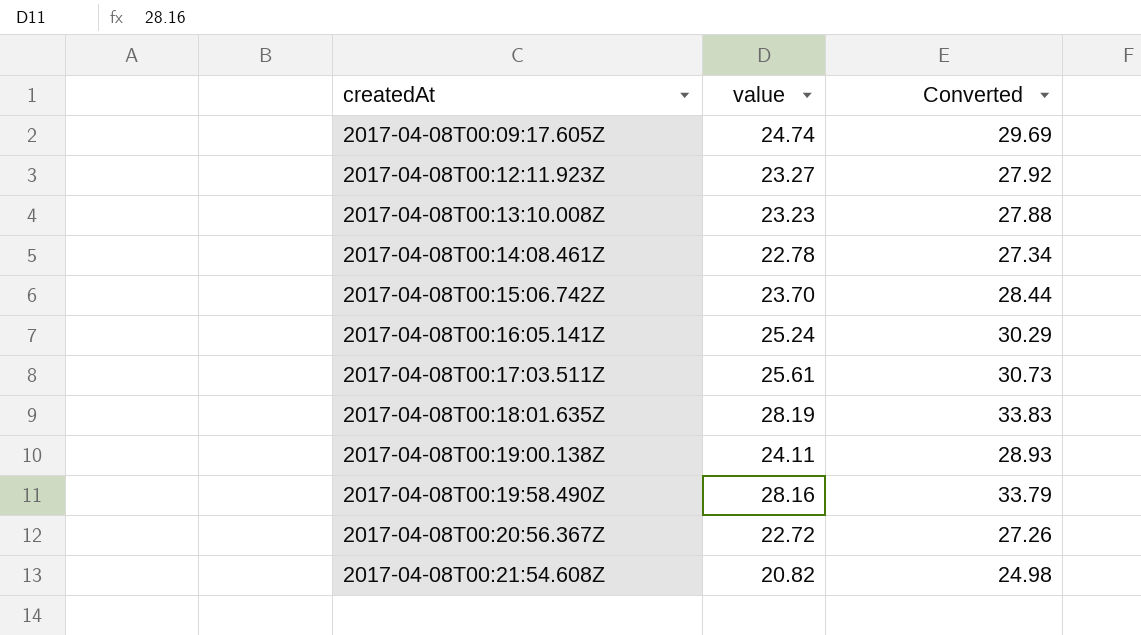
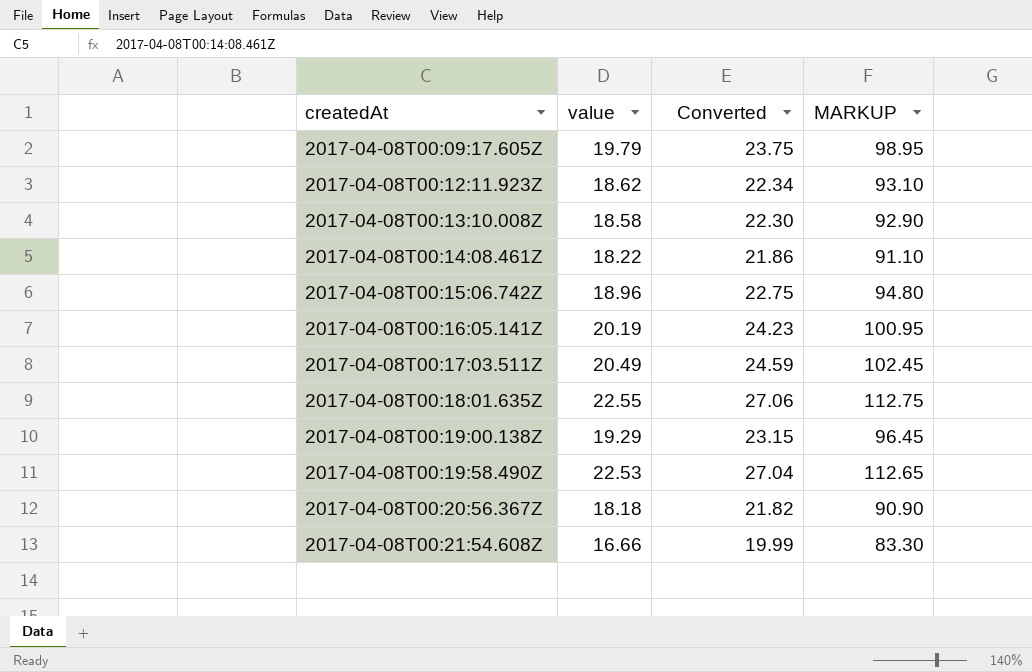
column MARKUP | formula: none -> [value] * 5
2017-04-08T00:09:17.605Z | value: 24.74 -> 19.79
2017-04-08T00:09:17.605Z | Converted: 29.69 -> 23.75
2017-04-08T00:12:11.923Z | value: 23.27 -> 18.62
2017-04-08T00:12:11.923Z | Converted: 27.92 -> 22.34
2017-04-08T00:13:10.008Z | value: 23.23 -> 18.58
2017-04-08T00:13:10.008Z | Converted: 27.88 -> 22.30
2017-04-08T00:14:08.461Z | value: 22.78 -> 18.22
2017-04-08T00:14:08.461Z | Converted: 27.34 -> 21.86
2017-04-08T00:15:06.742Z | value: 23.70 -> 18.96
2017-04-08T00:15:06.742Z | Converted: 28.44 -> 22.75
2017-04-08T00:16:05.141Z | value: 25.24 -> 20.19
2017-04-08T00:16:05.141Z | Converted: 30.29 -> 24.23
2017-04-08T00:17:03.511Z | value: 25.61 -> 20.49
2017-04-08T00:17:03.511Z | Converted: 30.73 -> 24.59
2017-04-08T00:18:01.635Z | value: 28.19 -> 22.55
2017-04-08T00:18:01.635Z | Converted: 33.83 -> 27.06
2017-04-08T00:19:00.138Z | value: 24.11 -> 19.29
2017-04-08T00:19:00.138Z | Converted: 28.93 -> 23.15
2017-04-08T00:19:58.490Z | value: 28.16 -> 22.53
2017-04-08T00:19:58.490Z | Converted: 33.79 -> 27.04
2017-04-08T00:20:56.367Z | value: 22.72 -> 18.18
2017-04-08T00:20:56.367Z | Converted: 27.26 -> 21.82
2017-04-08T00:21:54.608Z | value: 20.82 -> 16.66
2017-04-08T00:21:54.608Z | Converted: 24.98 -> 19.99

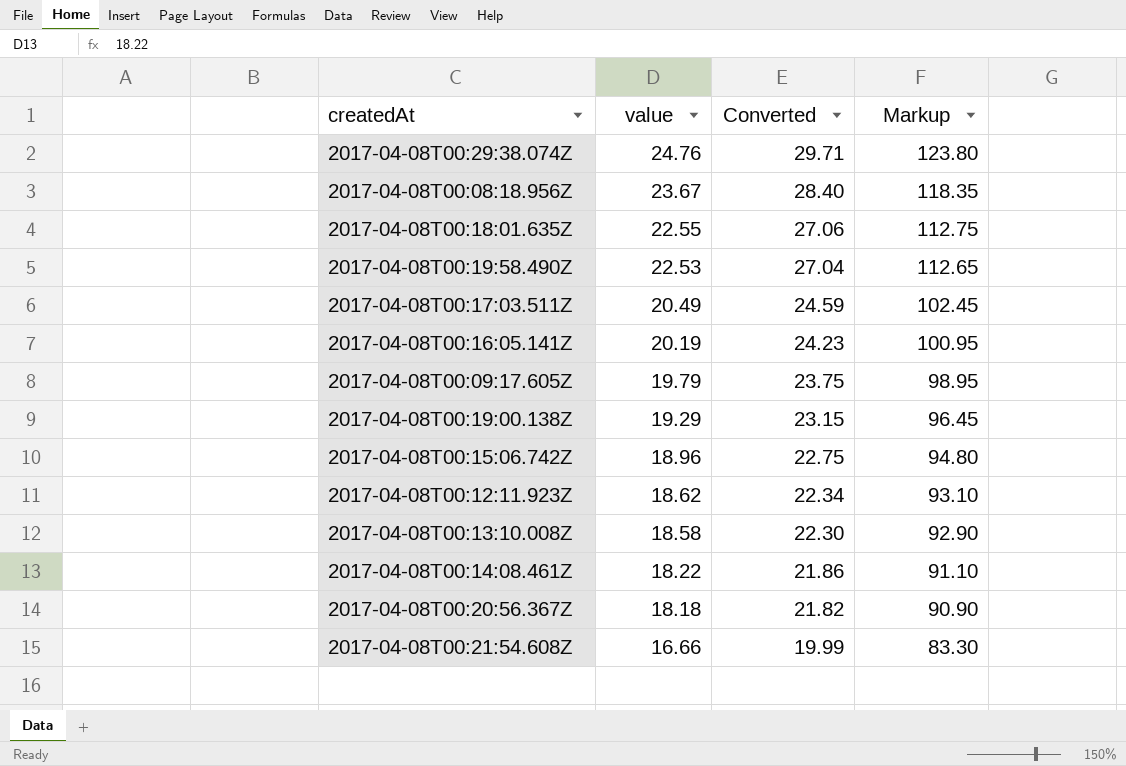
row order: createdAt ascending -> value descending
column name: MARKUP -> Markup
row 2017-04-08T00:29:38.074Z: none -> 24.76 | 29.71 | 123.80
row 2017-04-08T00:08:18.956Z: none -> 23.67 | 28.40 | 118.35

